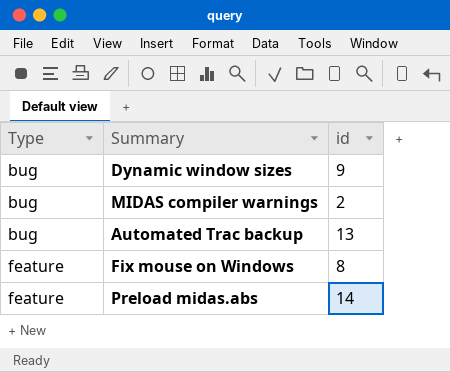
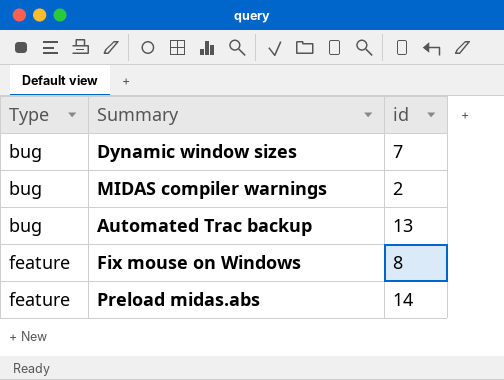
Dynamic window sizes | id: 9 -> 7

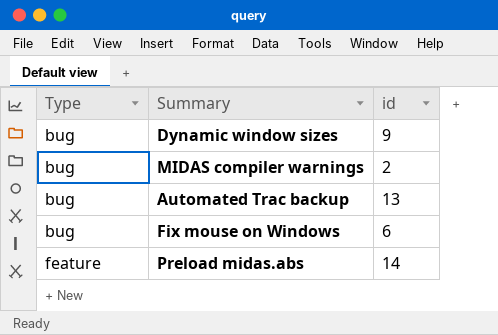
Dynamic window sizes | id: 7 -> 9
Fix mouse on Windows | Type: feature -> bug
Fix mouse on Windows | id: 8 -> 6

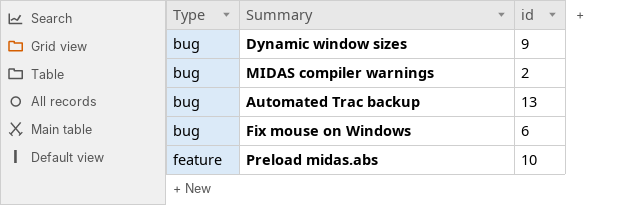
Preload midas.abs | id: 14 -> 10

